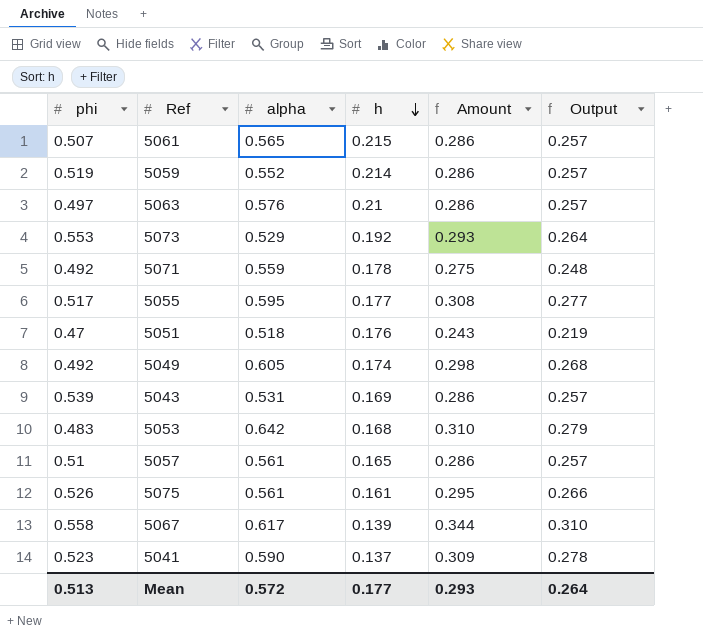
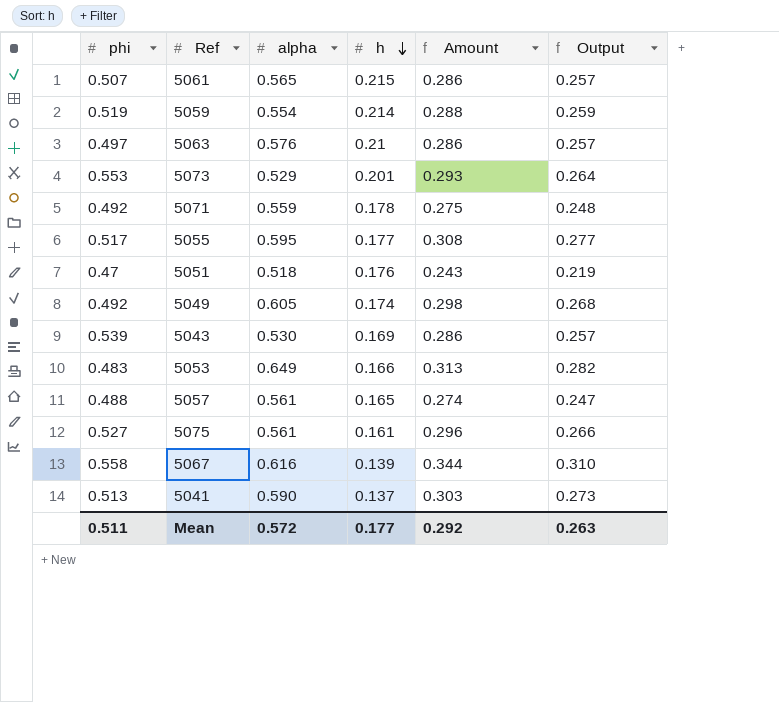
5059 | alpha: 0.552 -> 0.554
5059 | Amount: 0.286 -> 0.288
5059 | Output: 0.257 -> 0.259
5073 | h: 0.192 -> 0.201
5043 | alpha: 0.531 -> 0.530
5053 | alpha: 0.642 -> 0.649
5053 | h: 0.168 -> 0.166
5053 | Amount: 0.310 -> 0.313
5053 | Output: 0.279 -> 0.282
5057 | phi: 0.51 -> 0.488
5057 | Amount: 0.286 -> 0.274
5057 | Output: 0.257 -> 0.247
5075 | phi: 0.526 -> 0.527
5075 | Amount: 0.295 -> 0.296
5067 | alpha: 0.617 -> 0.616
5041 | phi: 0.523 -> 0.513
5041 | Amount: 0.309 -> 0.303
5041 | Output: 0.278 -> 0.273
Mean | phi: 0.513 -> 0.511
Mean | Amount: 0.293 -> 0.292
Mean | Output: 0.264 -> 0.263

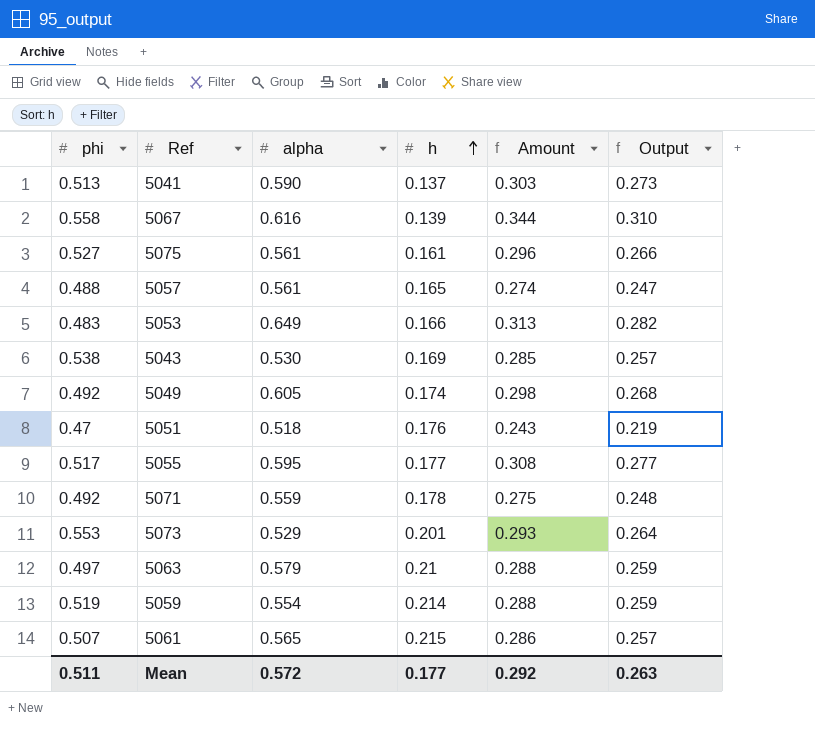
row order: h descending -> h ascending
5043 | phi: 0.539 -> 0.538
5043 | Amount: 0.286 -> 0.285
5063 | alpha: 0.576 -> 0.579
5063 | Amount: 0.286 -> 0.288
5063 | Output: 0.257 -> 0.259

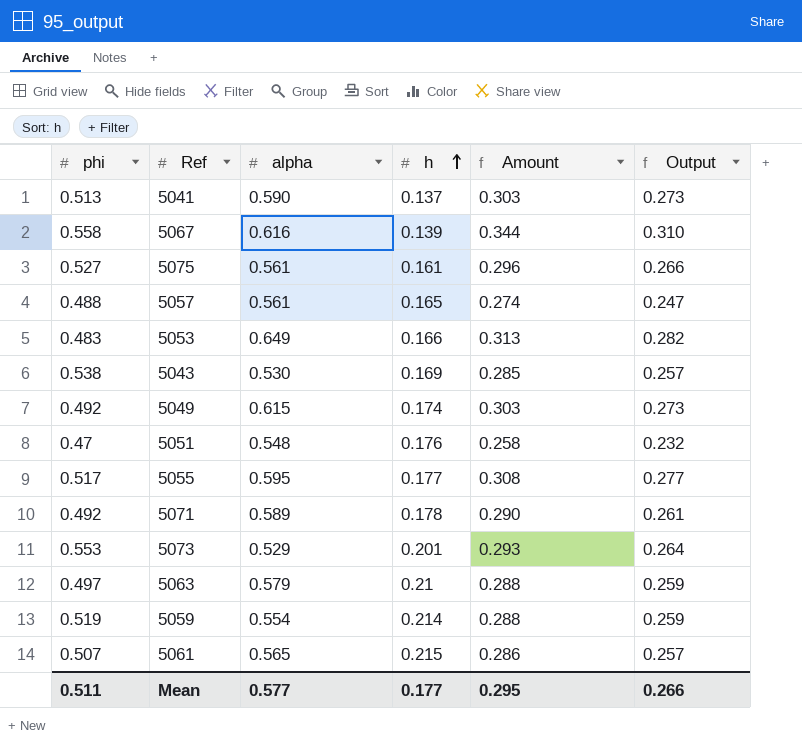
5049 | alpha: 0.605 -> 0.615
5049 | Amount: 0.298 -> 0.303
5049 | Output: 0.268 -> 0.273
5051 | alpha: 0.518 -> 0.548
5051 | Amount: 0.243 -> 0.258
5051 | Output: 0.219 -> 0.232
5071 | alpha: 0.559 -> 0.589
5071 | Amount: 0.275 -> 0.290
5071 | Output: 0.248 -> 0.261
Mean | alpha: 0.572 -> 0.577
Mean | Amount: 0.292 -> 0.295
Mean | Output: 0.263 -> 0.266

